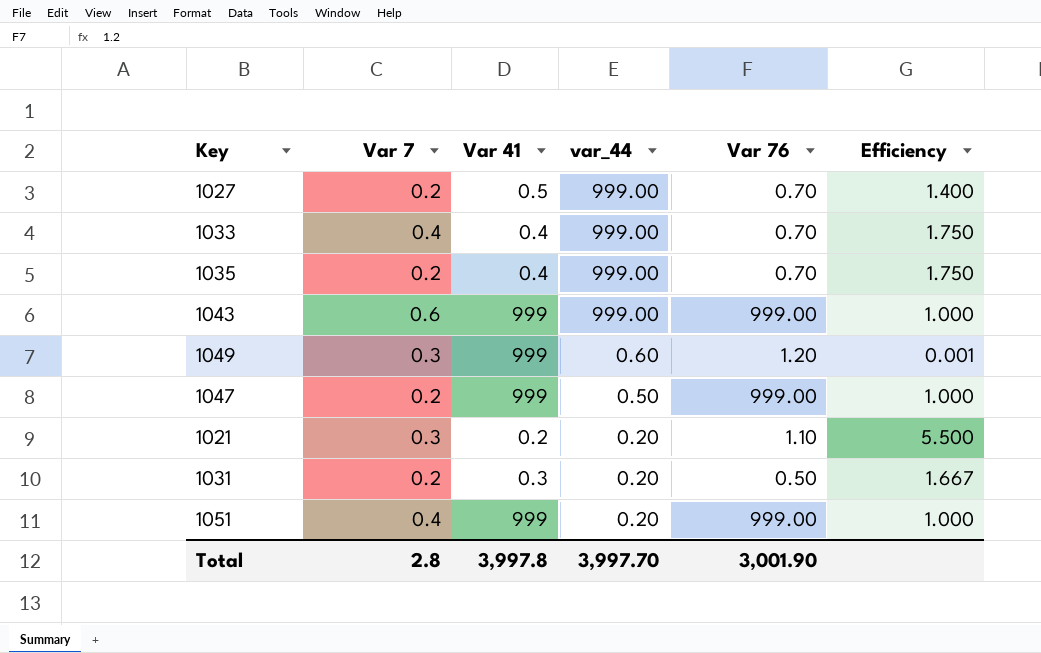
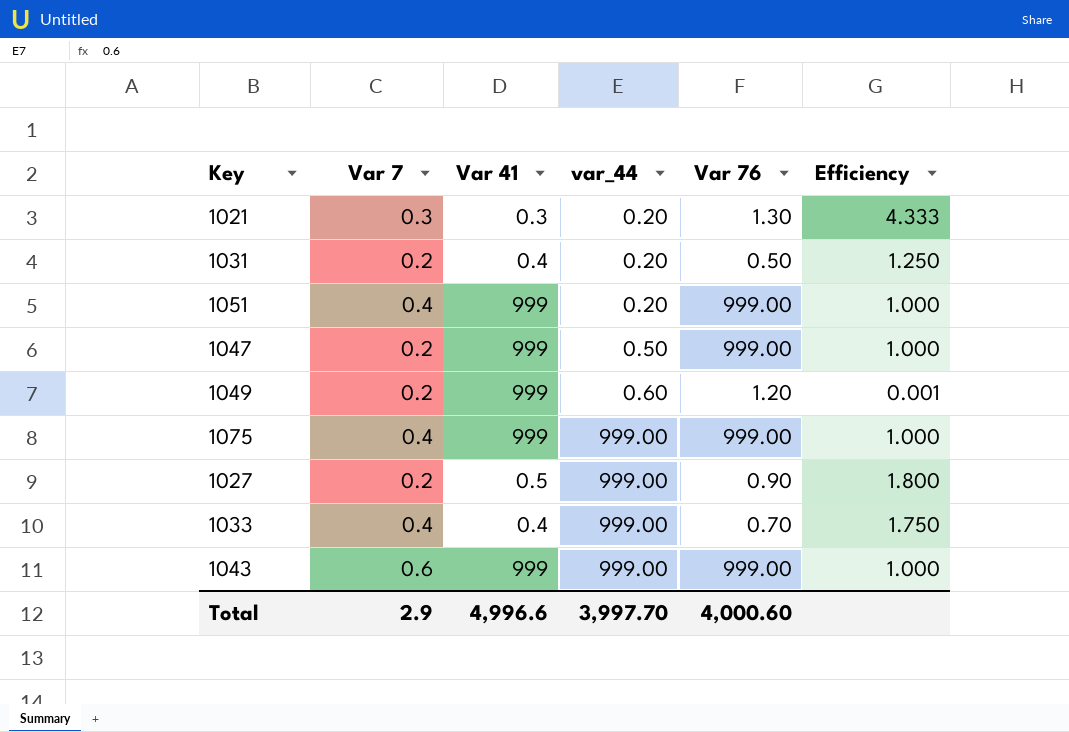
row order: var_44 descending -> var_44 ascending
row 1035: 0.2 | 0.4 | 999.00 | 0.70 | 1.750 -> none
1021 | Var 41: 0.2 -> 0.3
1021 | Var 76: 1.10 -> 1.30
1021 | Efficiency: 5.500 -> 4.333
1031 | Var 41: 0.3 -> 0.4
1031 | Efficiency: 1.667 -> 1.250
1049 | Var 7: 0.3 -> 0.2
row 1075: none -> 0.4 | 999 | 999.00 | 999.00 | 1.000
1027 | Var 76: 0.70 -> 0.90
1027 | Efficiency: 1.400 -> 1.800
Total | Var 7: 2.8 -> 2.9
Total | Var 41: 3,997.8 -> 4,996.6
Total | Var 76: 3,001.90 -> 4,000.60

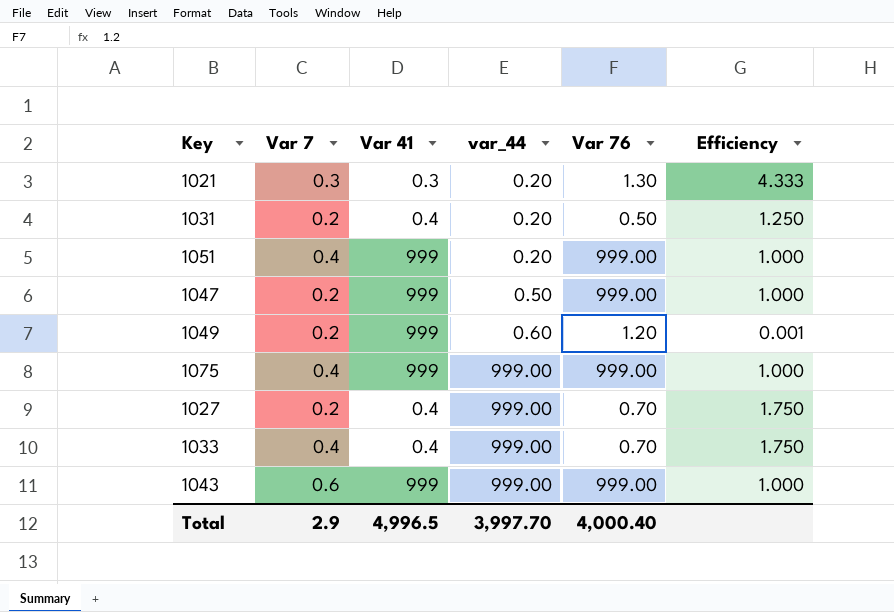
1027 | Var 41: 0.5 -> 0.4
1027 | Var 76: 0.90 -> 0.70
1027 | Efficiency: 1.800 -> 1.750
Total | Var 41: 4,996.6 -> 4,996.5
Total | Var 76: 4,000.60 -> 4,000.40

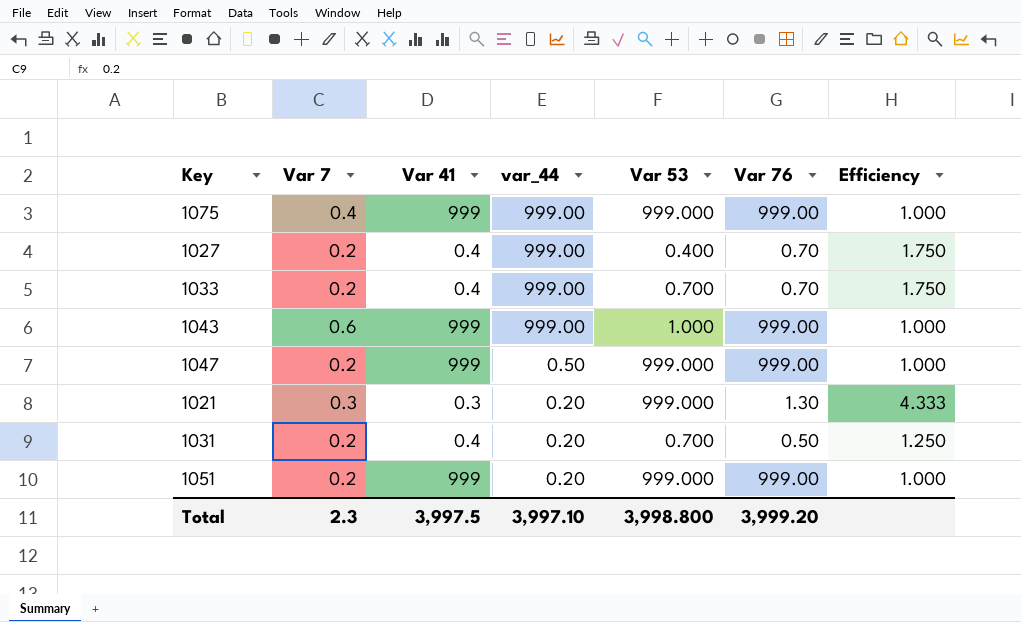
row order: var_44 ascending -> var_44 descending
column Var 53 | position: none -> 5
row 1049: 0.2 | 999 | 0.60 | 1.20 | 0.001 -> none
1033 | Var 7: 0.4 -> 0.2
1051 | Var 7: 0.4 -> 0.2
Total | Var 7: 2.9 -> 2.3
Total | Var 41: 4,996.5 -> 3,997.5
Total | var_44: 3,997.70 -> 3,997.10
Total | Var 76: 4,000.40 -> 3,999.20

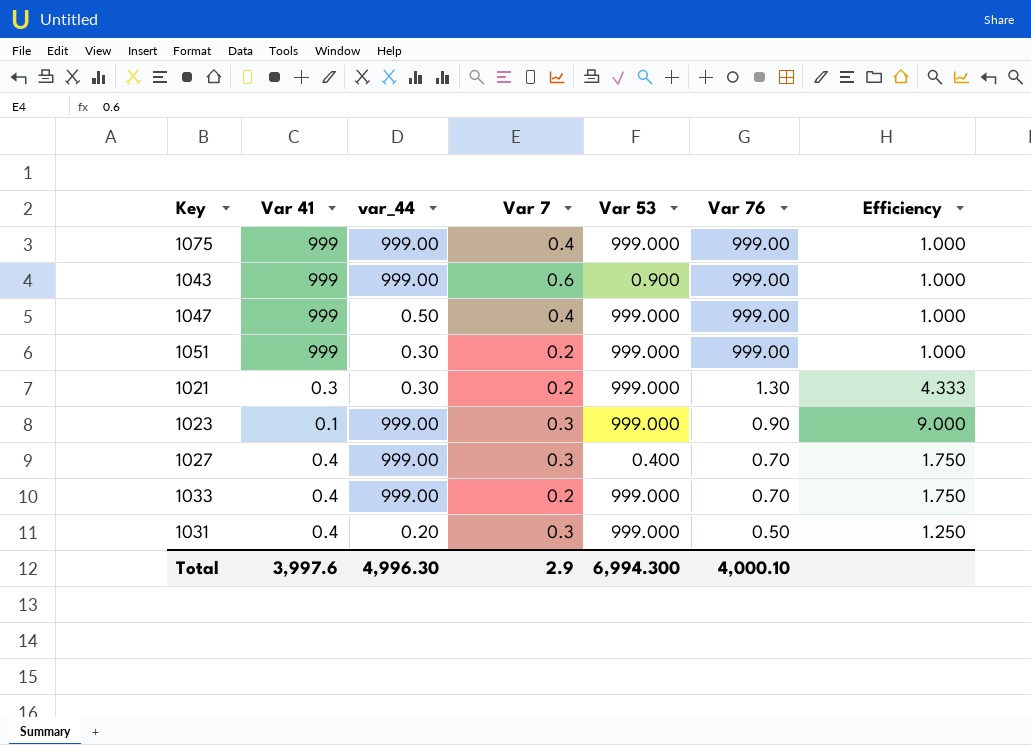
row order: var_44 descending -> Var 76 descending
column Var 7 | position: 2 -> 4
1043 | Var 53: 1.000 -> 0.900
1047 | Var 7: 0.2 -> 0.4
1051 | var_44: 0.20 -> 0.30
1021 | var_44: 0.20 -> 0.30
1021 | Var 7: 0.3 -> 0.2
row 1023: none -> 0.1 | 999.00 | 0.3 | 999.000 | 0.90 | 9.000
1027 | Var 7: 0.2 -> 0.3
1033 | Var 53: 0.700 -> 999.000
1031 | Var 7: 0.2 -> 0.3
1031 | Var 53: 0.700 -> 999.000
Total | Var 41: 3,997.5 -> 3,997.6
Total | var_44: 3,997.10 -> 4,996.30
Total | Var 7: 2.3 -> 2.9
Total | Var 53: 3,998.800 -> 6,994.300
Total | Var 76: 3,999.20 -> 4,000.10

